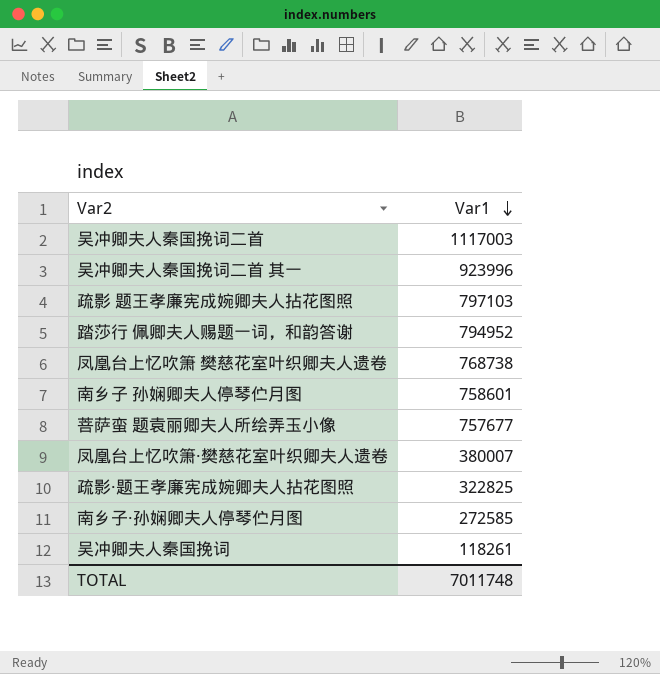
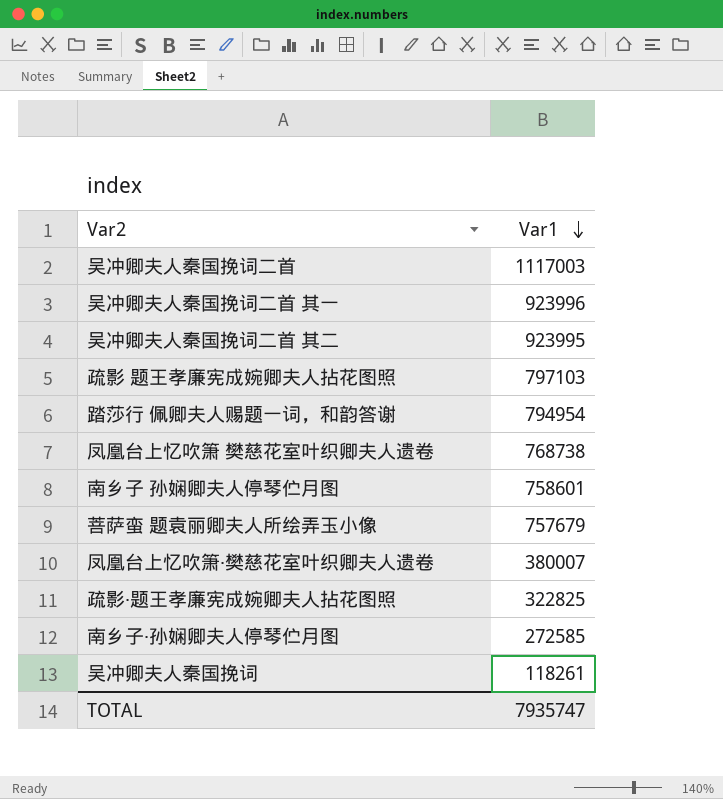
row 吴冲卿夫人秦国挽词二首 其二: none -> 923995
踏莎行 佩卿夫人赐题一词，和韵答谢 | Var1: 794952 -> 794954
菩萨蛮 题袁丽卿夫人所绘弄玉小像 | Var1: 757677 -> 757679
TOTAL | Var1: 7011748 -> 7935747

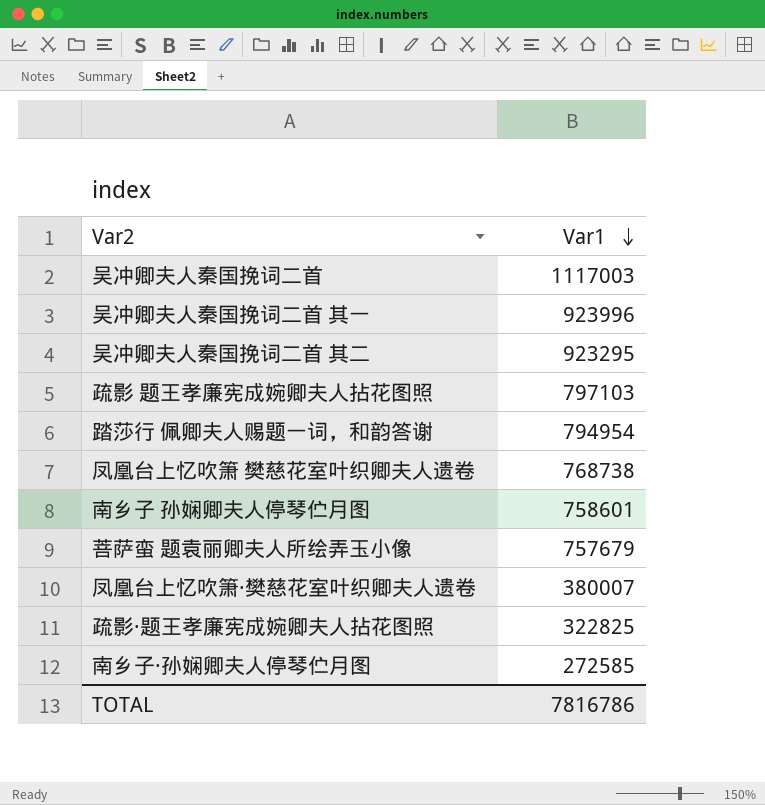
row 吴冲卿夫人秦国挽词: 118261 -> none
吴冲卿夫人秦国挽词二首 其二 | Var1: 923995 -> 923295
TOTAL | Var1: 7935747 -> 7816786

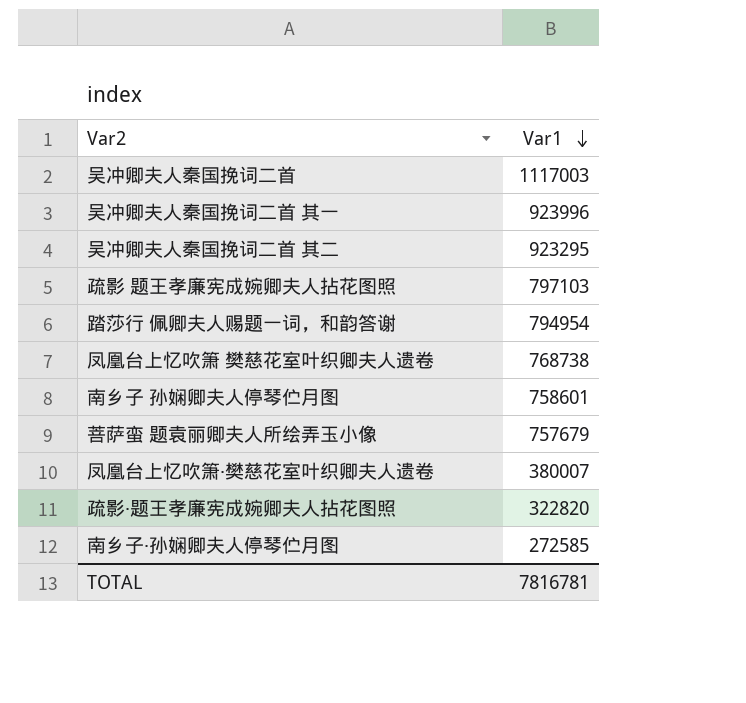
疏影·题王孝廉宪成婉卿夫人拈花图照 | Var1: 322825 -> 322820
TOTAL | Var1: 7816786 -> 7816781

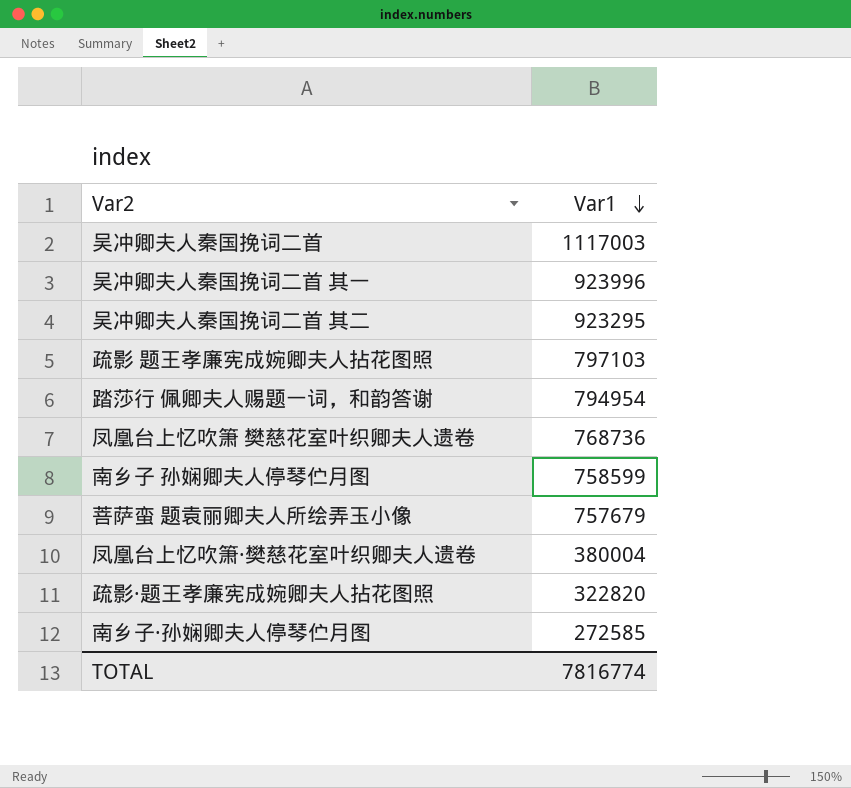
凤凰台上忆吹箫 樊慈花室叶织卿夫人遗卷 | Var1: 768738 -> 768736
南乡子 孙娴卿夫人停琴伫月图 | Var1: 758601 -> 758599
凤凰台上忆吹箫·樊慈花室叶织卿夫人遗卷 | Var1: 380007 -> 380004
TOTAL | Var1: 7816781 -> 7816774

